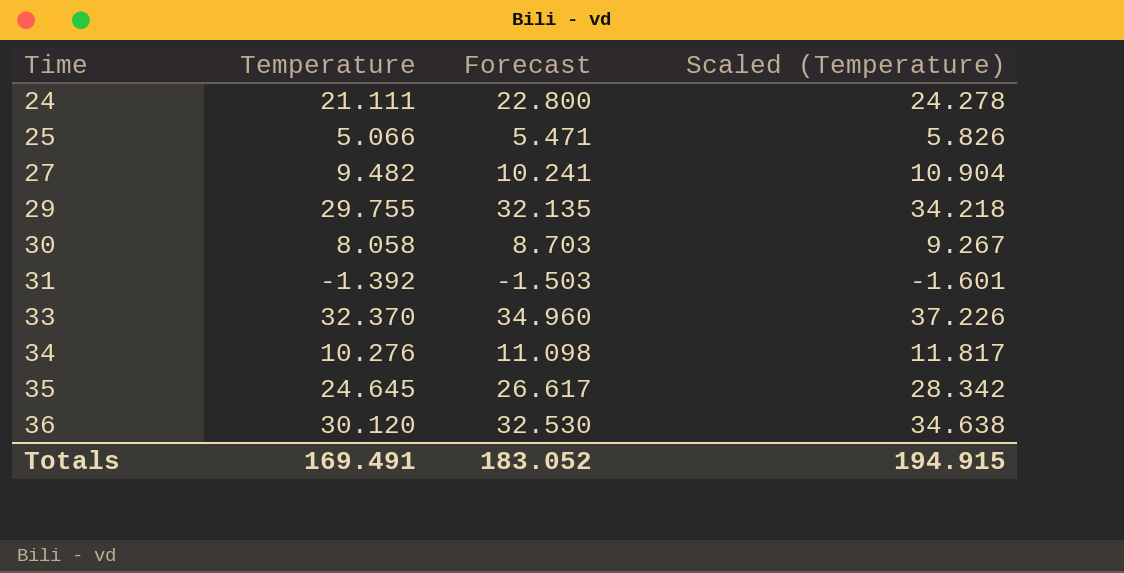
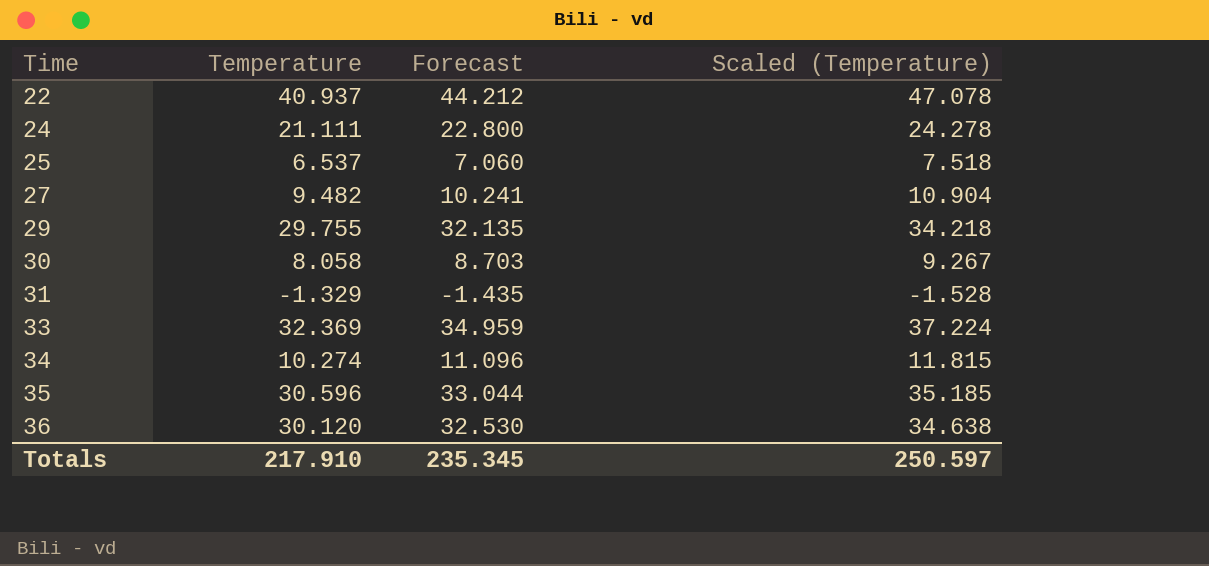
row 22: none -> 40.937 | 44.212 | 47.078
25 | Temperature: 5.066 -> 6.537
25 | Forecast: 5.471 -> 7.060
25 | Scaled (Temperature): 5.826 -> 7.518
31 | Temperature: -1.392 -> -1.329
31 | Forecast: -1.503 -> -1.435
31 | Scaled (Temperature): -1.601 -> -1.528
33 | Temperature: 32.370 -> 32.369
33 | Forecast: 34.960 -> 34.959
33 | Scaled (Temperature): 37.226 -> 37.224
34 | Temperature: 10.276 -> 10.274
34 | Forecast: 11.098 -> 11.096
34 | Scaled (Temperature): 11.817 -> 11.815
35 | Temperature: 24.645 -> 30.596
35 | Forecast: 26.617 -> 33.044
35 | Scaled (Temperature): 28.342 -> 35.185
Totals | Temperature: 169.491 -> 217.910
Totals | Forecast: 183.052 -> 235.345
Totals | Scaled (Temperature): 194.915 -> 250.597

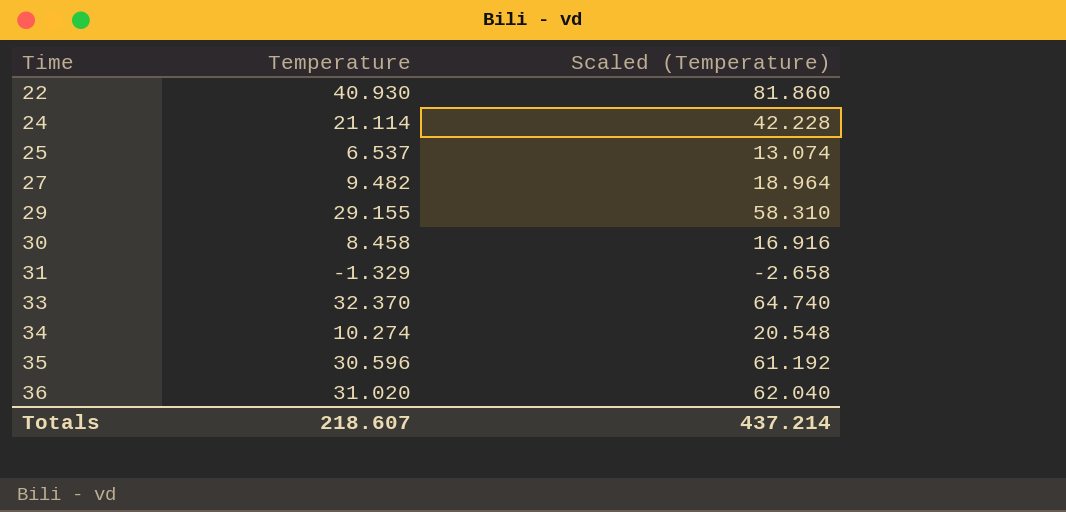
column Forecast | formula: [Temperature] * 1.08 -> none
column Scaled (Temperature) | formula: [Temperature] * 1.15 -> [Temperature] * 2
22 | Temperature: 40.937 -> 40.930
24 | Temperature: 21.111 -> 21.114
29 | Temperature: 29.755 -> 29.155
30 | Temperature: 8.058 -> 8.458
33 | Temperature: 32.369 -> 32.370
36 | Temperature: 30.120 -> 31.020
Totals | Temperature: 217.910 -> 218.607
Totals | Scaled (Temperature): 250.597 -> 437.214

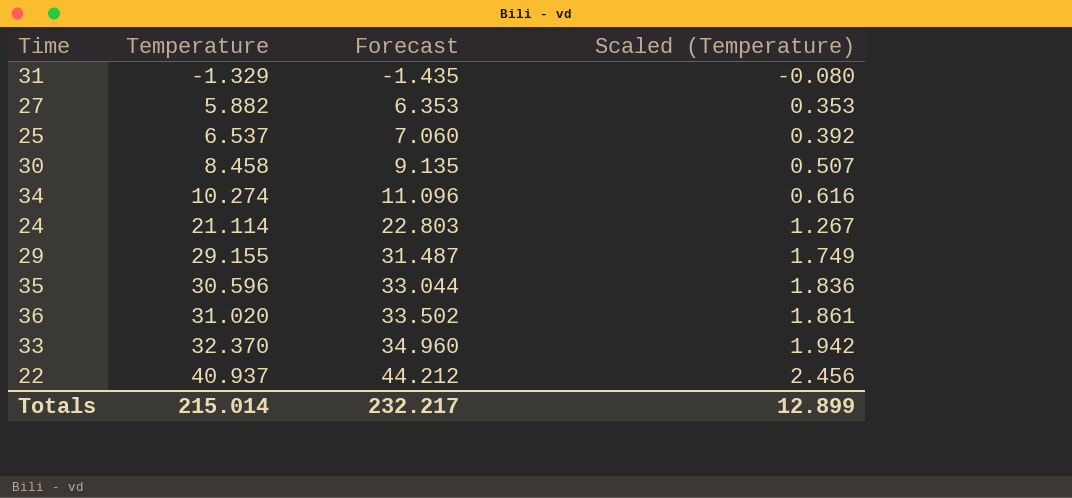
row order: Time ascending -> Temperature ascending
column Forecast | formula: none -> [Temperature] * 1.08
column Scaled (Temperature) | formula: [Temperature] * 2 -> [Temperature] * 0.06
27 | Temperature: 9.482 -> 5.882
22 | Temperature: 40.930 -> 40.937
Totals | Temperature: 218.607 -> 215.014
Totals | Scaled (Temperature): 437.214 -> 12.899

